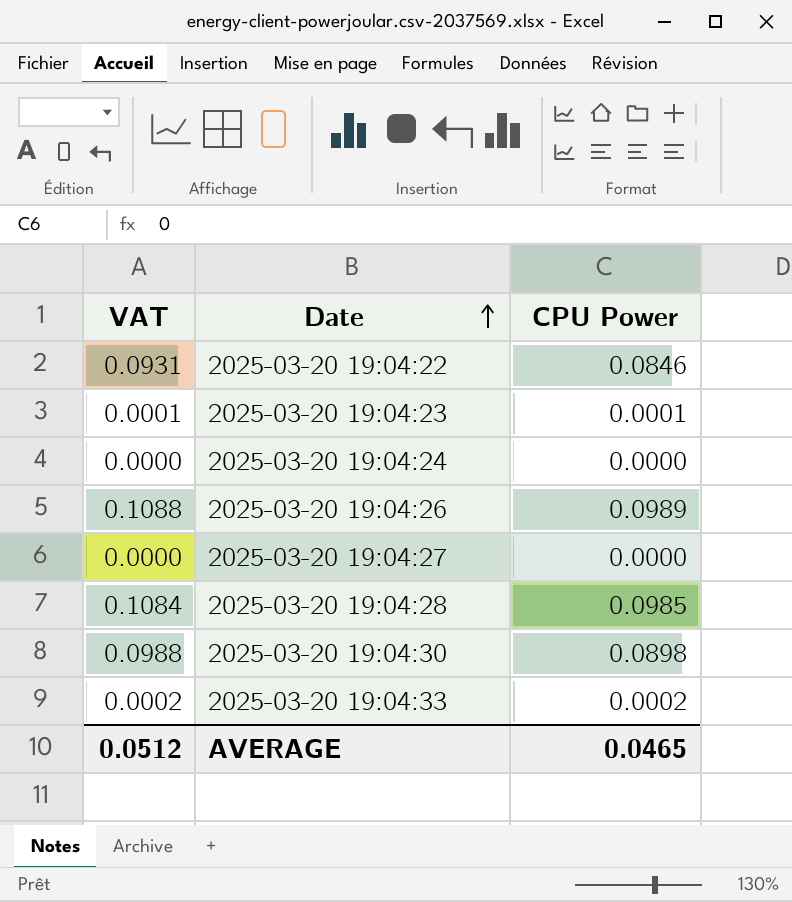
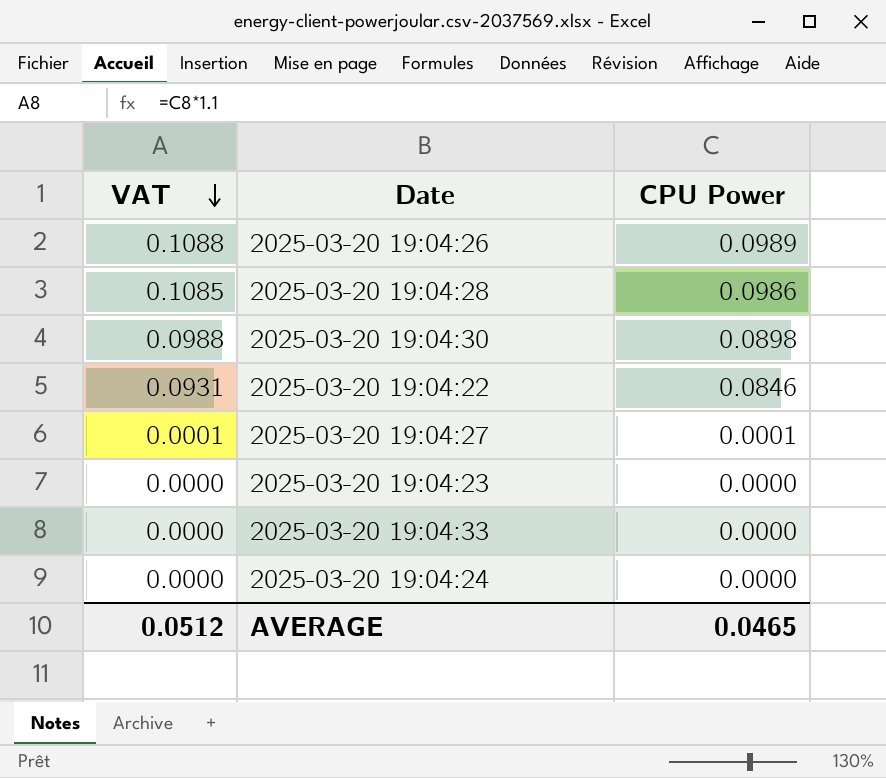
row order: Date ascending -> VAT descending
2025-03-20 19:04:28 | VAT: 0.1084 -> 0.1085
2025-03-20 19:04:28 | CPU Power: 0.0985 -> 0.0986
2025-03-20 19:04:27 | VAT: 0.0000 -> 0.0001
2025-03-20 19:04:27 | CPU Power: 0.0000 -> 0.0001
2025-03-20 19:04:23 | VAT: 0.0001 -> 0.0000
2025-03-20 19:04:23 | CPU Power: 0.0001 -> 0.0000
2025-03-20 19:04:33 | VAT: 0.0002 -> 0.0000
2025-03-20 19:04:33 | CPU Power: 0.0002 -> 0.0000

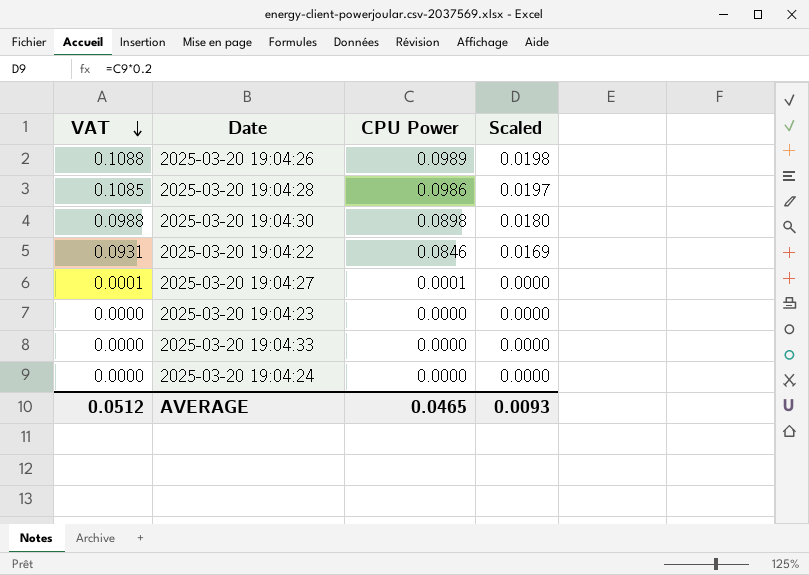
column Scaled | formula: none -> [CPU Power] * 0.2

